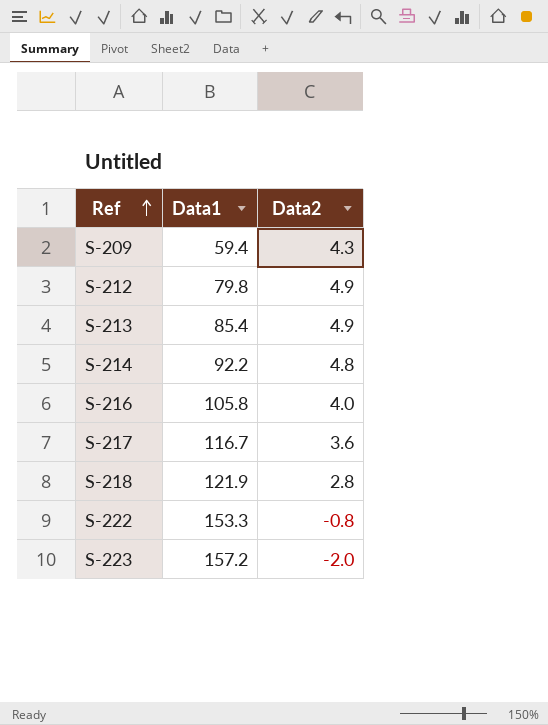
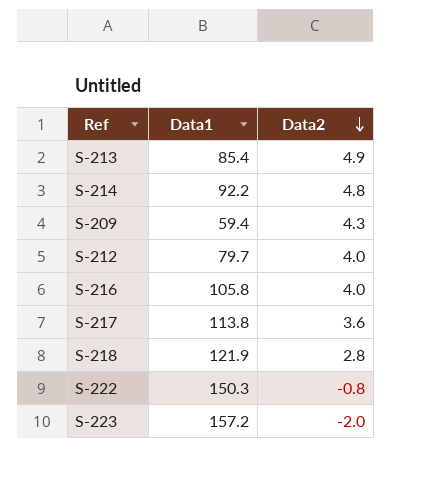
row order: Ref ascending -> Data2 descending
S-212 | Data1: 79.8 -> 79.7
S-212 | Data2: 4.9 -> 4.0
S-217 | Data1: 116.7 -> 113.8
S-222 | Data1: 153.3 -> 150.3

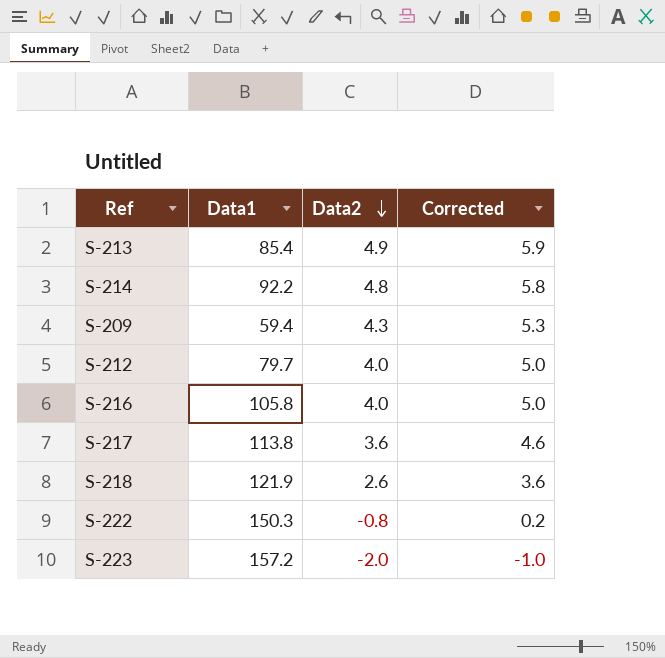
column Corrected | formula: none -> [Data2] + 1
S-218 | Data2: 2.8 -> 2.6

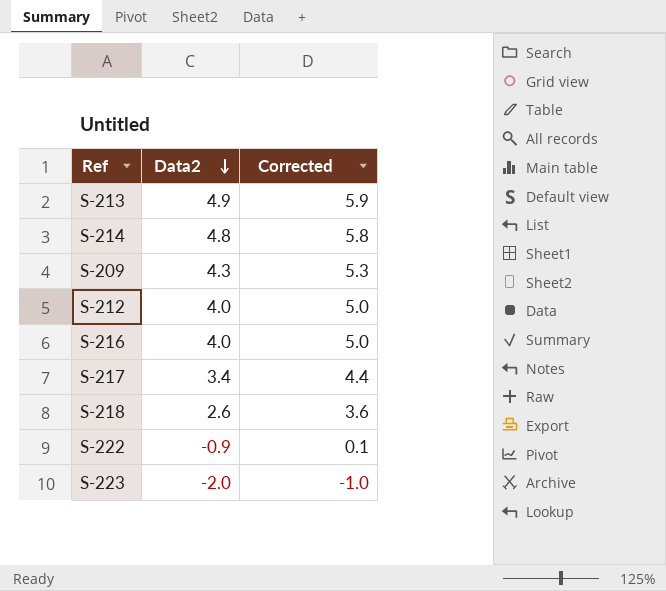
column Data1 | position: 2 -> none
S-217 | Data2: 3.6 -> 3.4
S-217 | Corrected: 4.6 -> 4.4
S-222 | Data2: -0.8 -> -0.9
S-222 | Corrected: 0.2 -> 0.1

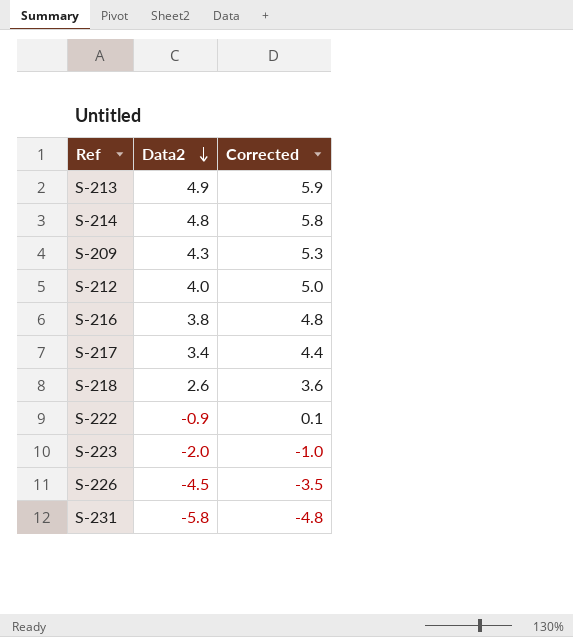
S-216 | Data2: 4.0 -> 3.8
S-216 | Corrected: 5.0 -> 4.8
row S-226: none -> -4.5 | -3.5
row S-231: none -> -5.8 | -4.8

